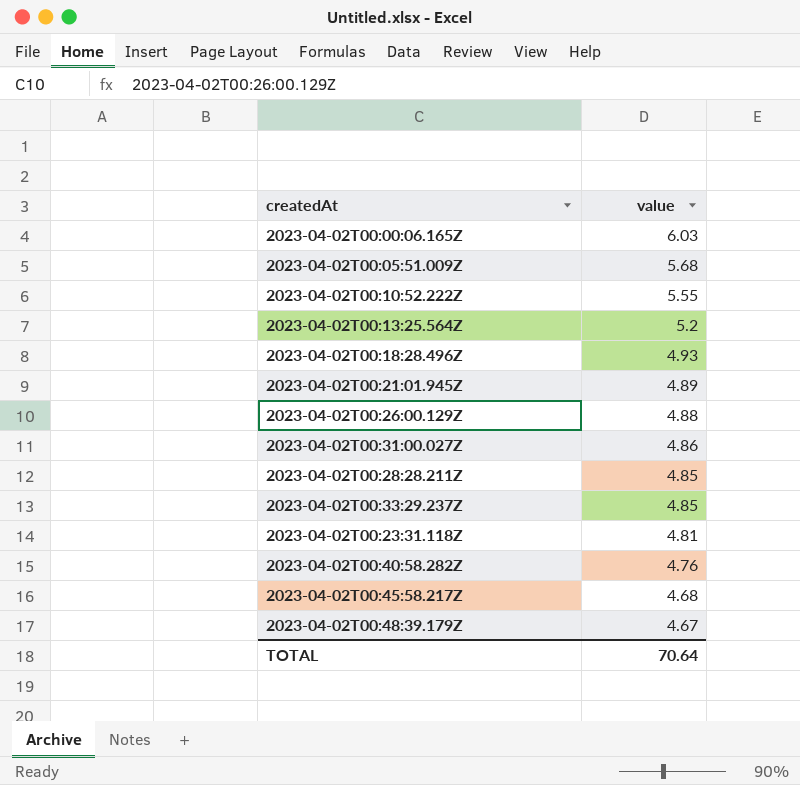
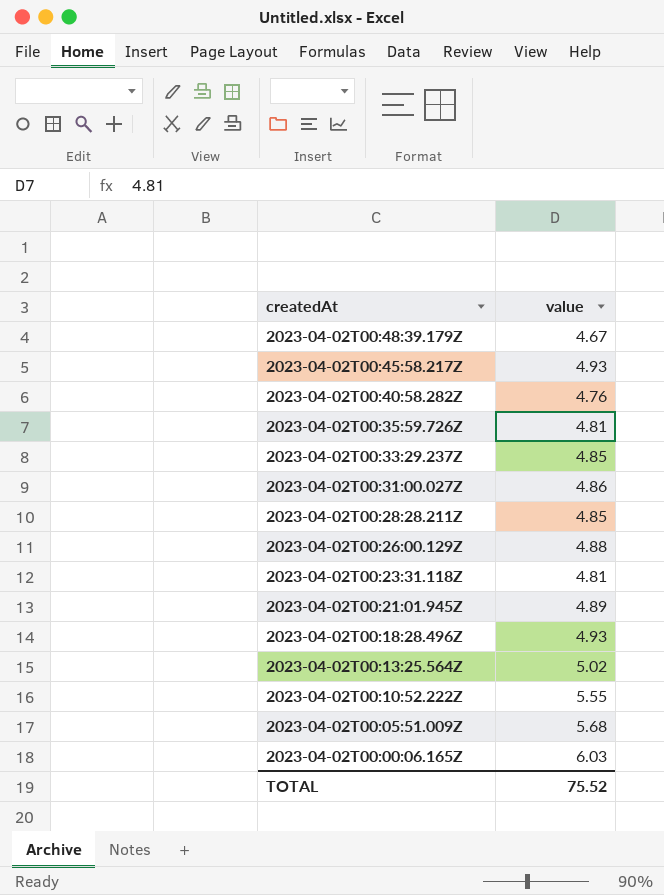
row order: value descending -> createdAt descending
2023-04-02T00:45:58.217Z | value: 4.68 -> 4.93
row 2023-04-02T00:35:59.726Z: none -> 4.81
2023-04-02T00:13:25.564Z | value: 5.2 -> 5.02
TOTAL | value: 70.64 -> 75.52

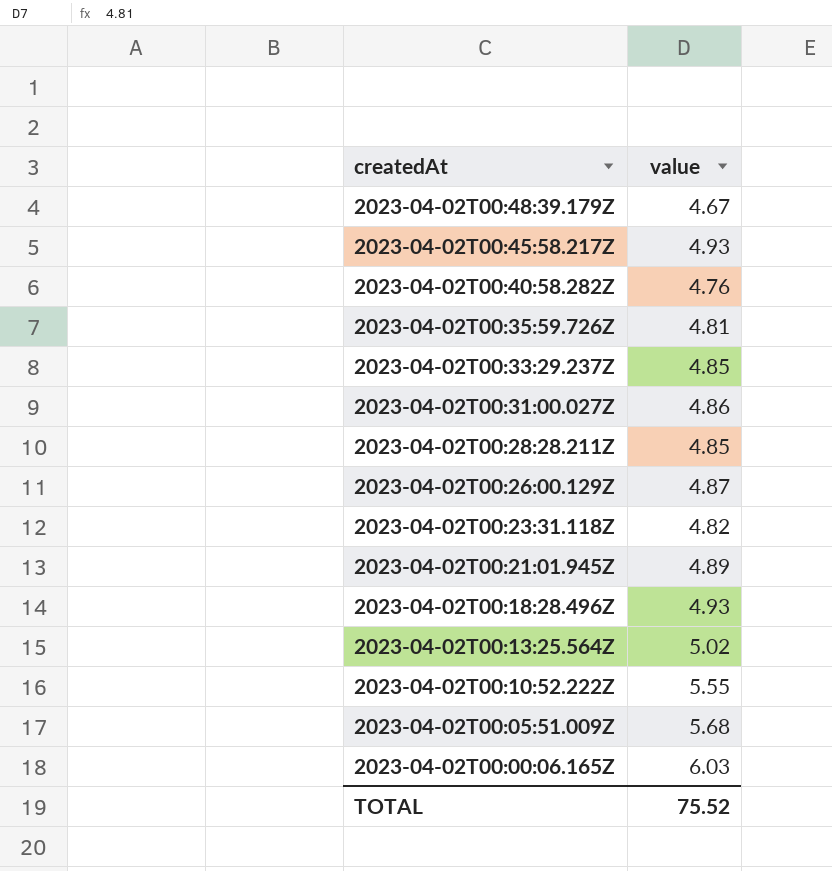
2023-04-02T00:26:00.129Z | value: 4.88 -> 4.87
2023-04-02T00:23:31.118Z | value: 4.81 -> 4.82

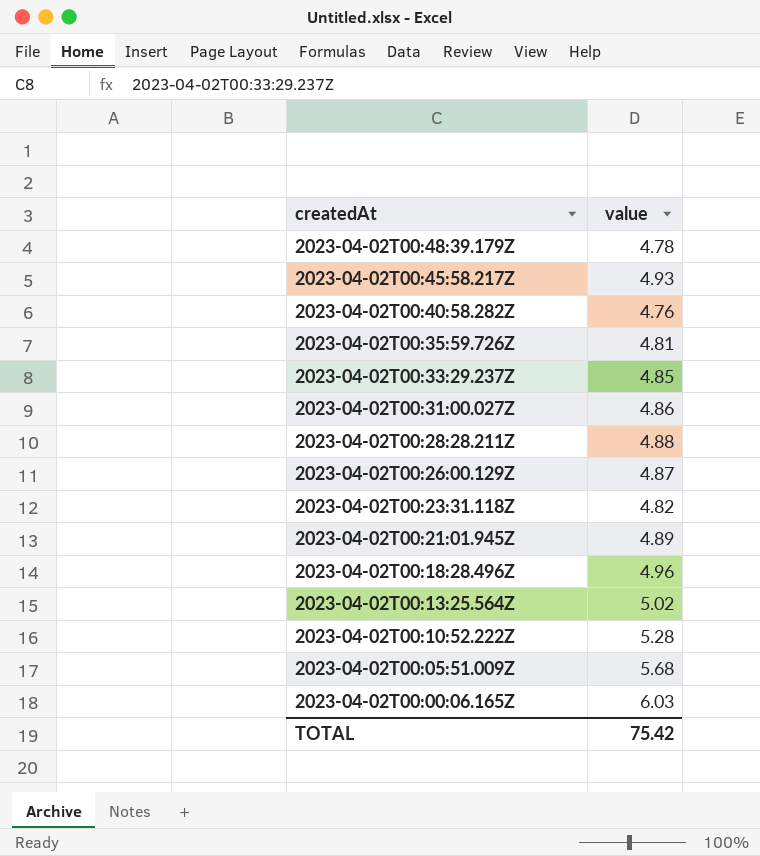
2023-04-02T00:48:39.179Z | value: 4.67 -> 4.78
2023-04-02T00:28:28.211Z | value: 4.85 -> 4.88
2023-04-02T00:18:28.496Z | value: 4.93 -> 4.96
2023-04-02T00:10:52.222Z | value: 5.55 -> 5.28
TOTAL | value: 75.52 -> 75.42

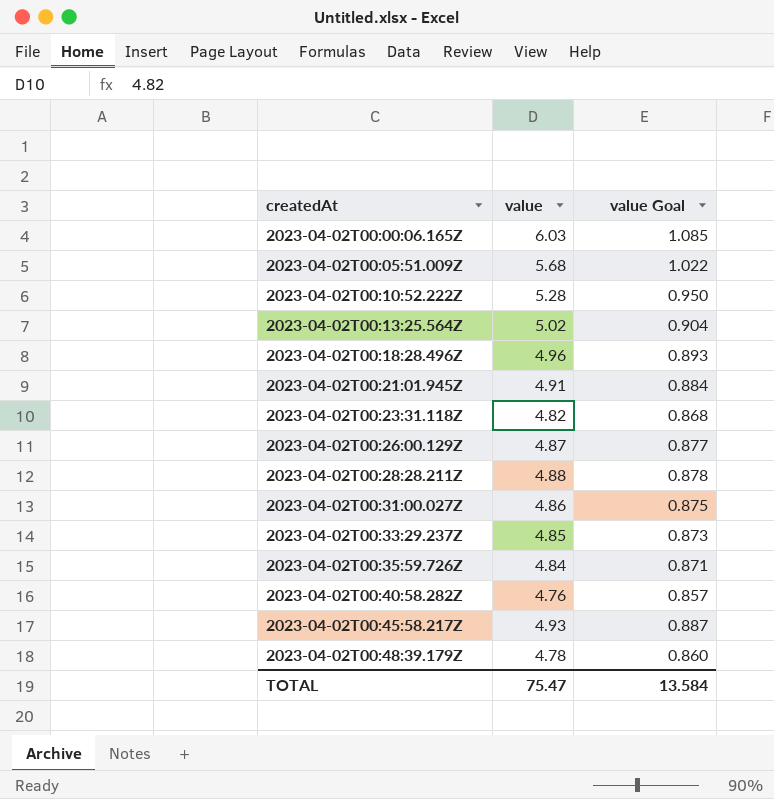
row order: createdAt descending -> createdAt ascending
column value Goal | formula: none -> [value] * 0.18
2023-04-02T00:21:01.945Z | value: 4.89 -> 4.91
2023-04-02T00:35:59.726Z | value: 4.81 -> 4.84
TOTAL | value: 75.42 -> 75.47

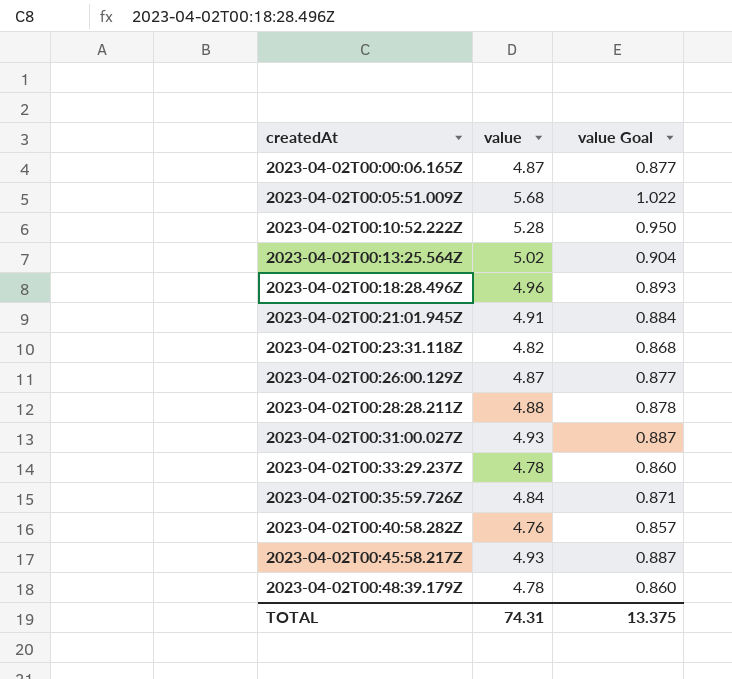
2023-04-02T00:00:06.165Z | value: 6.03 -> 4.87
2023-04-02T00:00:06.165Z | value Goal: 1.085 -> 0.877
2023-04-02T00:31:00.027Z | value: 4.86 -> 4.93
2023-04-02T00:31:00.027Z | value Goal: 0.875 -> 0.887
2023-04-02T00:33:29.237Z | value: 4.85 -> 4.78
2023-04-02T00:33:29.237Z | value Goal: 0.873 -> 0.860
TOTAL | value: 75.47 -> 74.31
TOTAL | value Goal: 13.584 -> 13.375

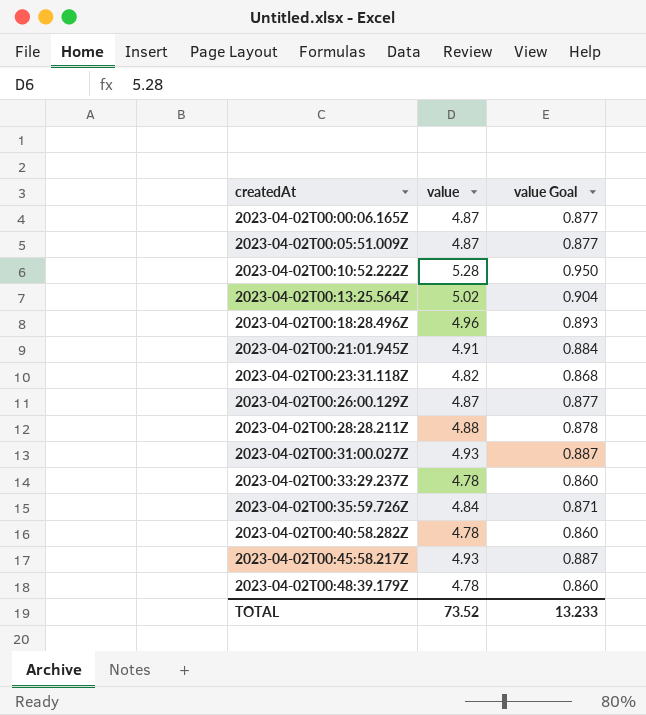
2023-04-02T00:05:51.009Z | value: 5.68 -> 4.87
2023-04-02T00:05:51.009Z | value Goal: 1.022 -> 0.877
2023-04-02T00:40:58.282Z | value: 4.76 -> 4.78
2023-04-02T00:40:58.282Z | value Goal: 0.857 -> 0.860
TOTAL | value: 74.31 -> 73.52
TOTAL | value Goal: 13.375 -> 13.233

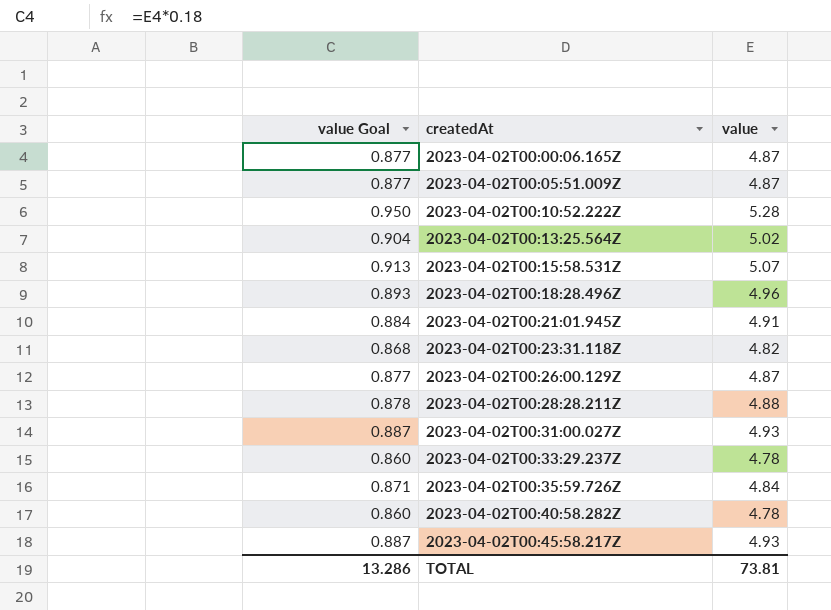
column value Goal | position: 3 -> 1
row 2023-04-02T00:48:39.179Z: 4.78 | 0.860 -> none
row 2023-04-02T00:15:58.531Z: none -> 0.913 | 5.07
TOTAL | value Goal: 13.233 -> 13.286
TOTAL | value: 73.52 -> 73.81

